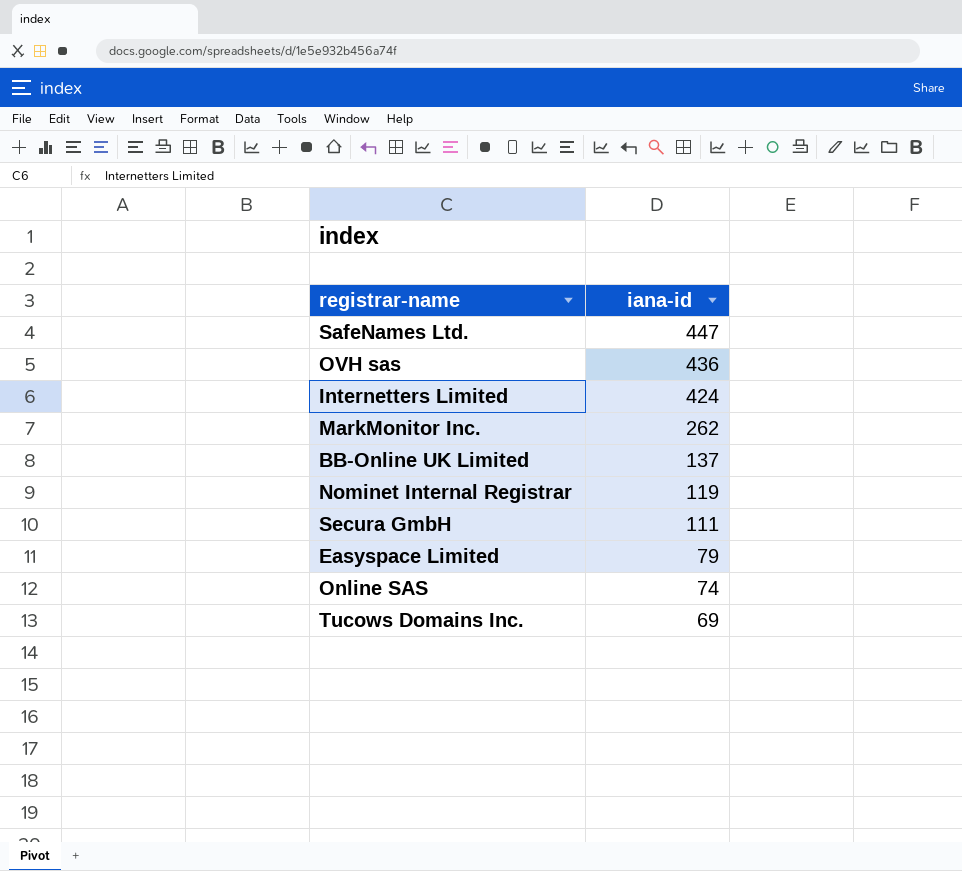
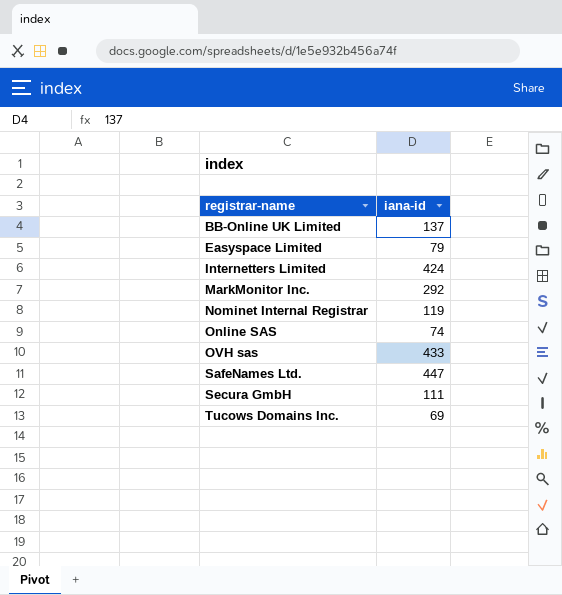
row order: iana-id descending -> registrar-name ascending
MarkMonitor Inc. | iana-id: 262 -> 292
OVH sas | iana-id: 436 -> 433

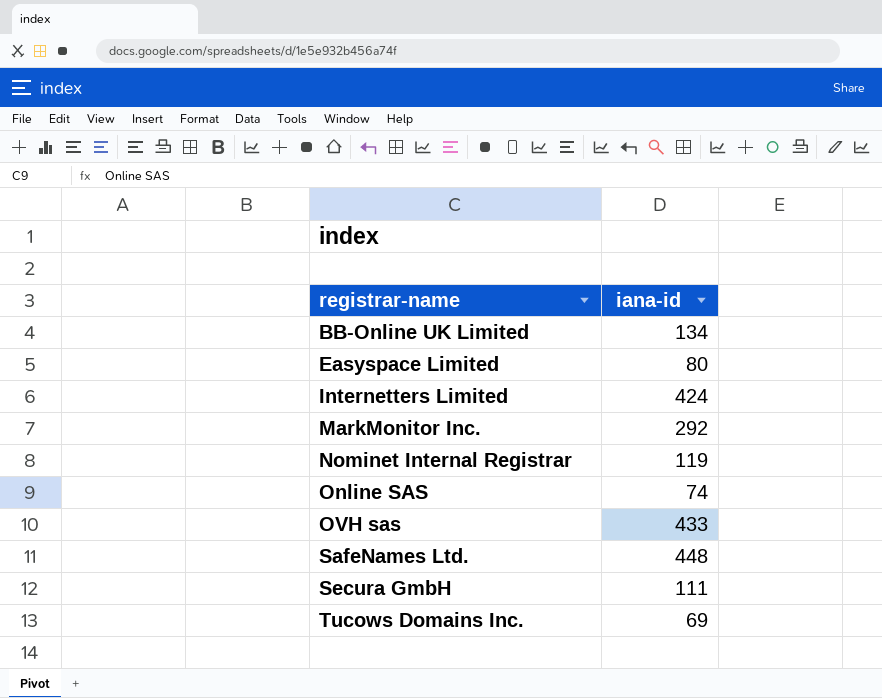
BB-Online UK Limited | iana-id: 137 -> 134
Easyspace Limited | iana-id: 79 -> 80
SafeNames Ltd. | iana-id: 447 -> 448

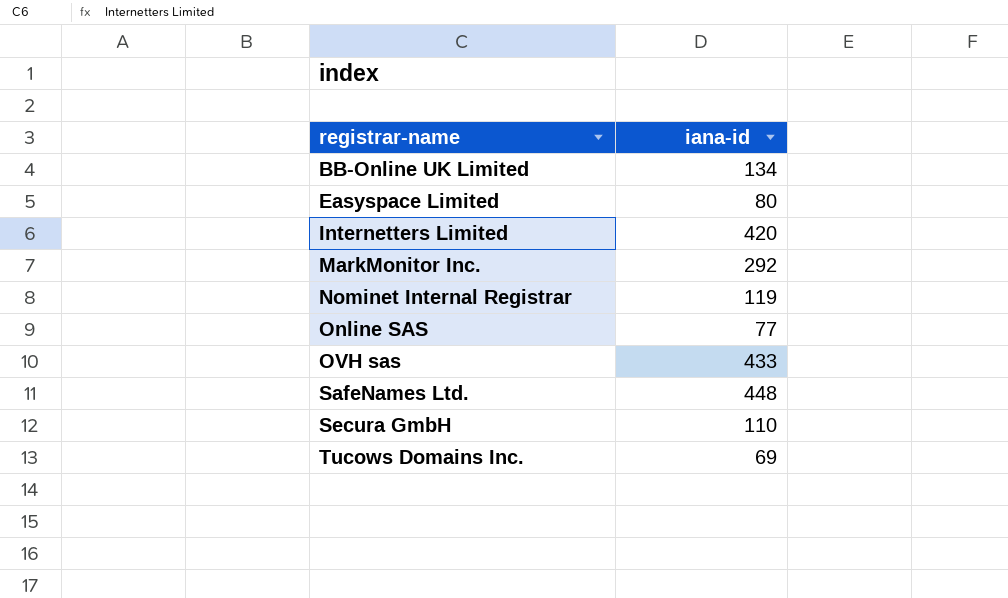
Internetters Limited | iana-id: 424 -> 420
Online SAS | iana-id: 74 -> 77
Secura GmbH | iana-id: 111 -> 110

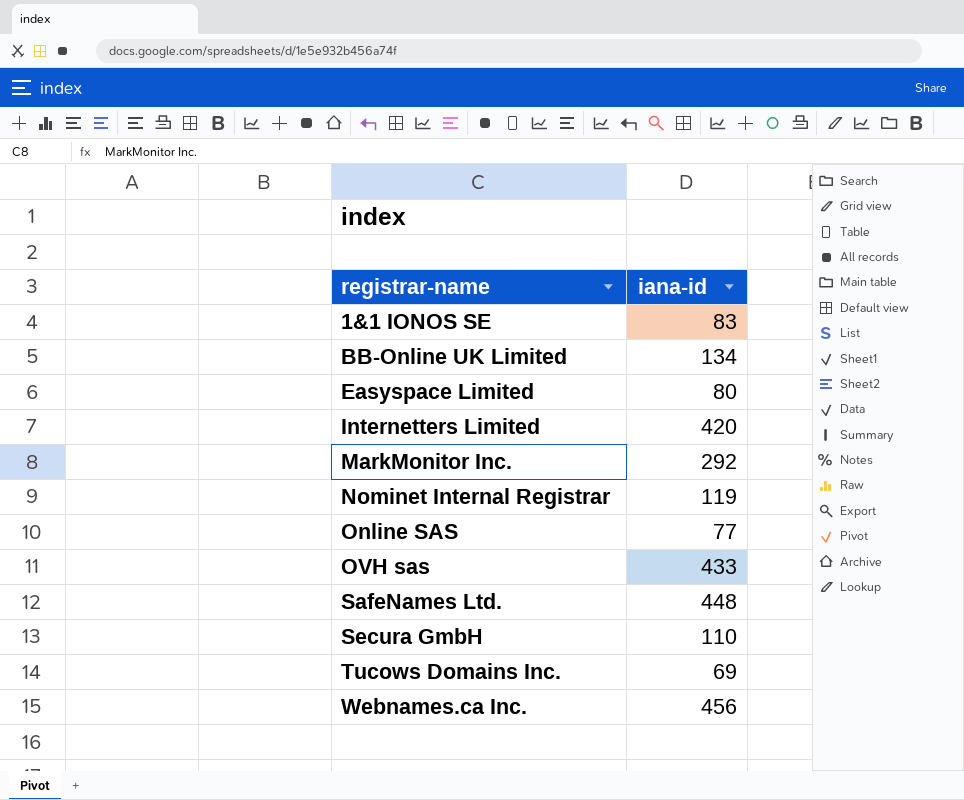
row 1&1 IONOS SE: none -> 83
row Webnames.ca Inc.: none -> 456

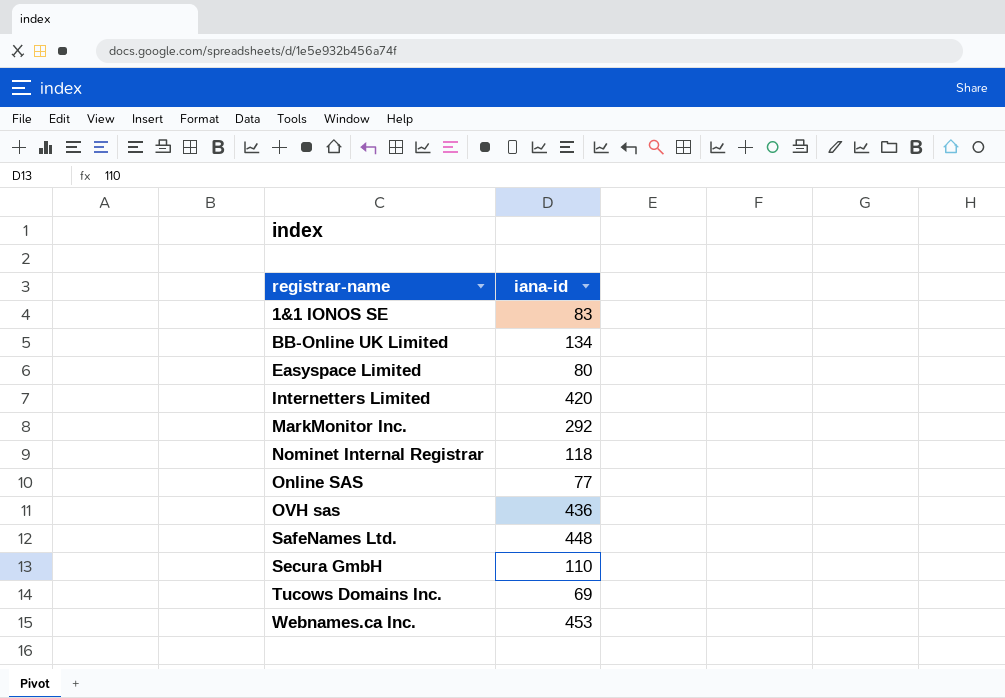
Nominet Internal Registrar | iana-id: 119 -> 118
OVH sas | iana-id: 433 -> 436
Webnames.ca Inc. | iana-id: 456 -> 453

